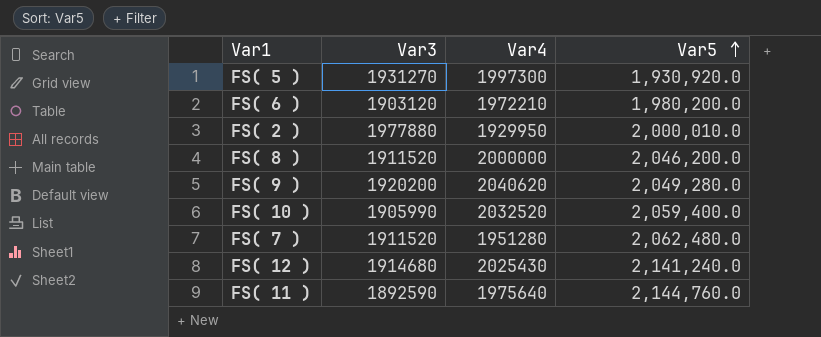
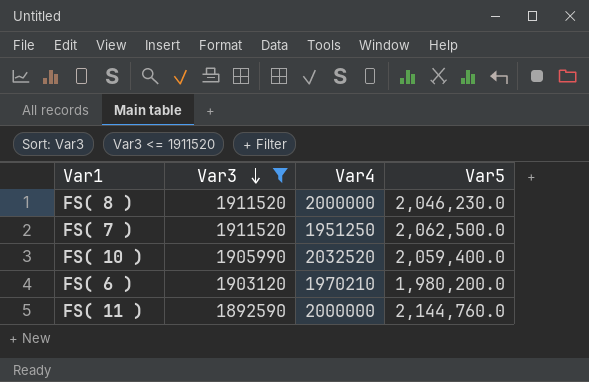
filter: none -> Var3 <= 1911520
row order: Var5 ascending -> Var3 descending
FS( 8 ) | Var5: 2,046,200.0 -> 2,046,230.0
FS( 7 ) | Var4: 1951280 -> 1951250
FS( 7 ) | Var5: 2,062,480.0 -> 2,062,500.0
FS( 6 ) | Var4: 1972210 -> 1970210
FS( 11 ) | Var4: 1975640 -> 2000000

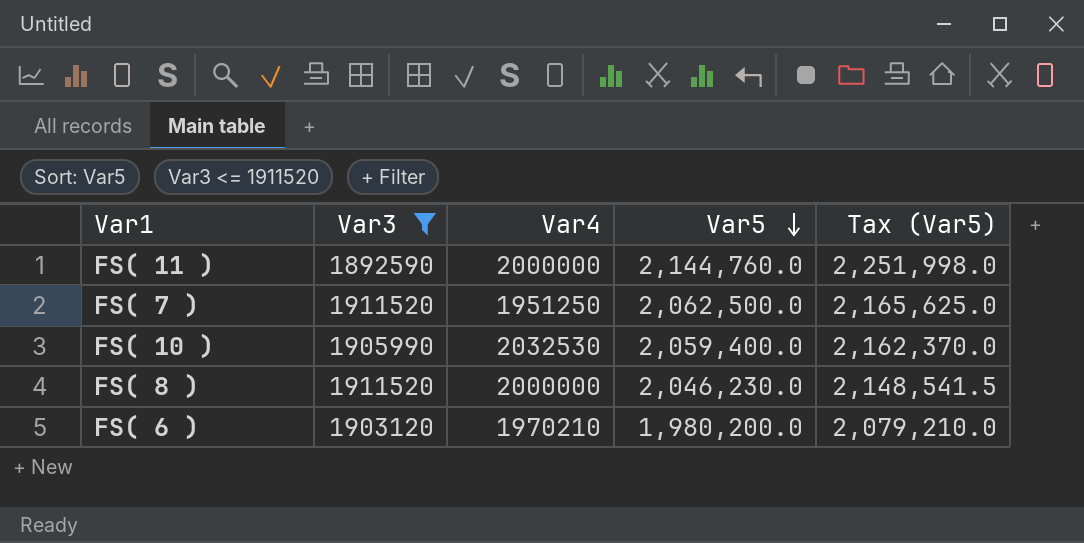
row order: Var3 descending -> Var5 descending
column Tax (Var5) | formula: none -> [Var5] * 1.05
FS( 10 ) | Var4: 2032520 -> 2032530

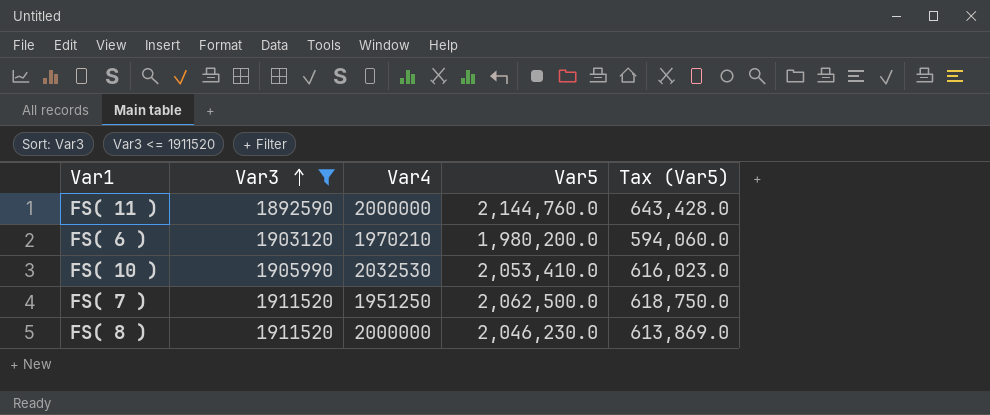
row order: Var5 descending -> Var3 ascending
column Tax (Var5) | formula: [Var5] * 1.05 -> [Var5] * 0.3
FS( 10 ) | Var5: 2,059,400.0 -> 2,053,410.0

